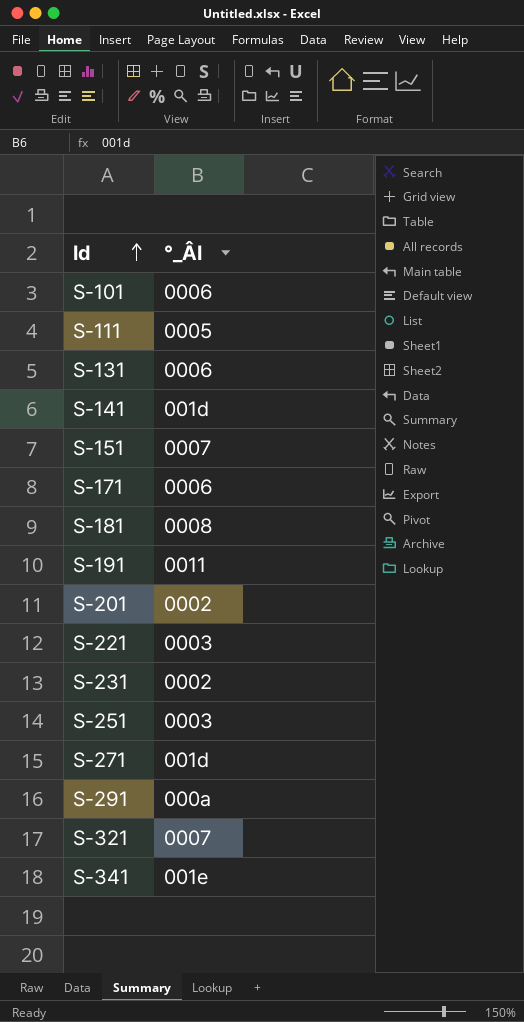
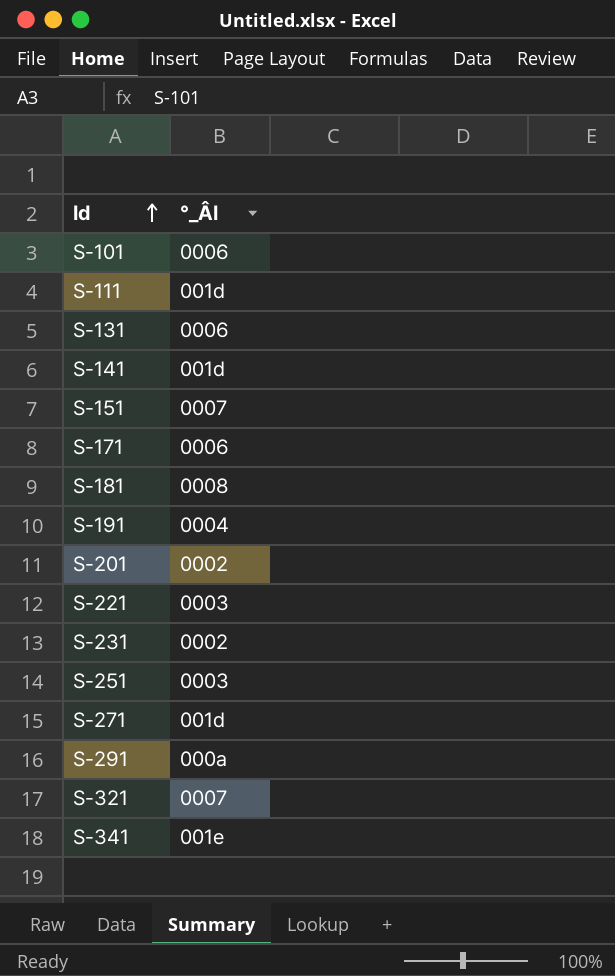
S-111 | °_ÂI: 0005 -> 001d
S-191 | °_ÂI: 0011 -> 0004

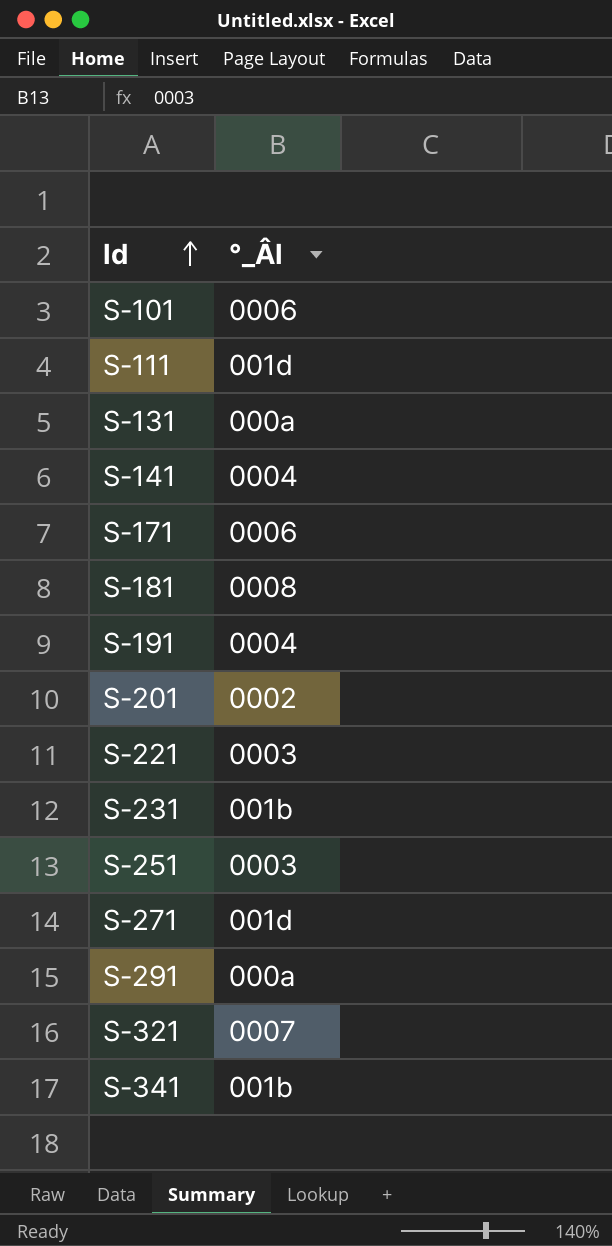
row S-151: 0007 -> none
S-131 | °_ÂI: 0006 -> 000a
S-141 | °_ÂI: 001d -> 0004
S-231 | °_ÂI: 0002 -> 001b
S-341 | °_ÂI: 001e -> 001b

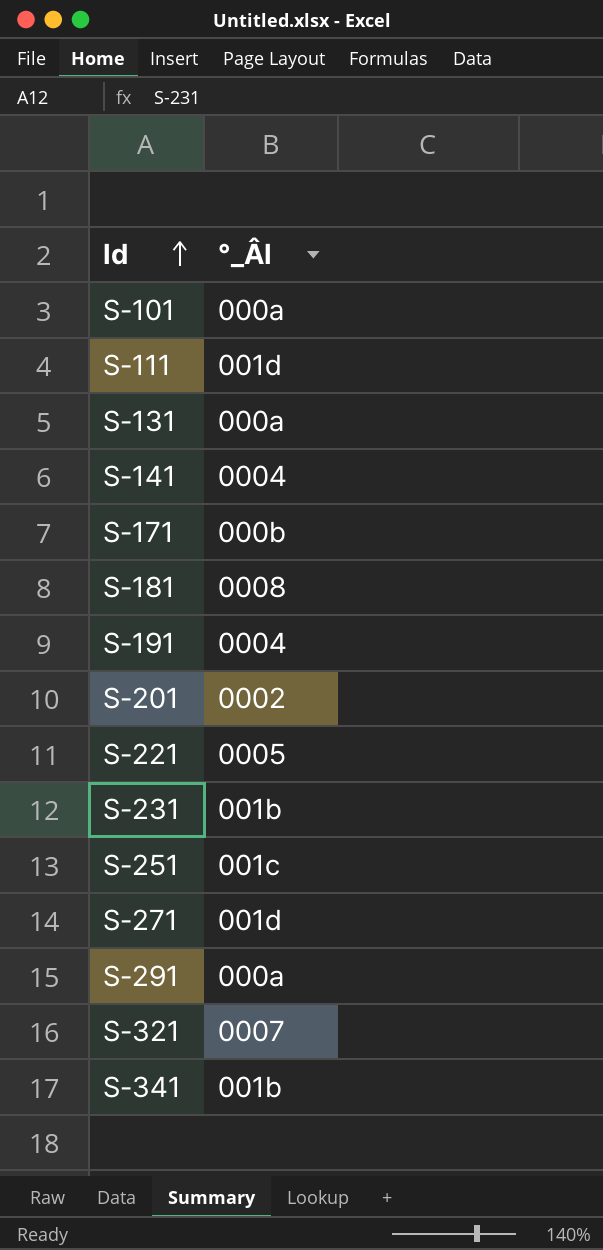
S-101 | °_ÂI: 0006 -> 000a
S-171 | °_ÂI: 0006 -> 000b
S-221 | °_ÂI: 0003 -> 0005
S-251 | °_ÂI: 0003 -> 001c

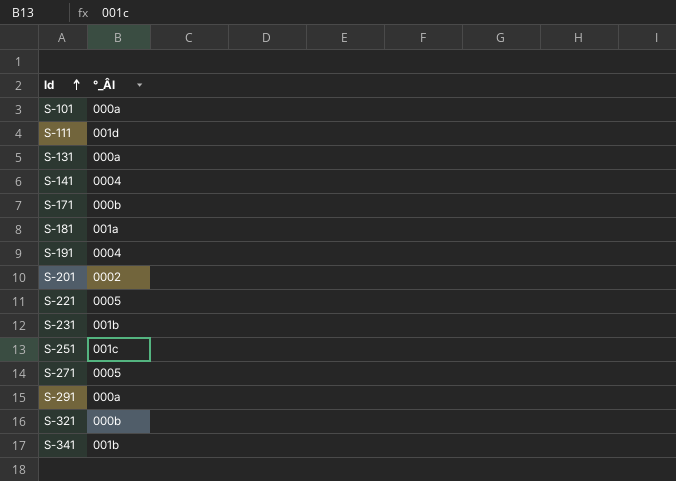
S-181 | °_ÂI: 0008 -> 001a
S-271 | °_ÂI: 001d -> 0005
S-321 | °_ÂI: 0007 -> 000b

